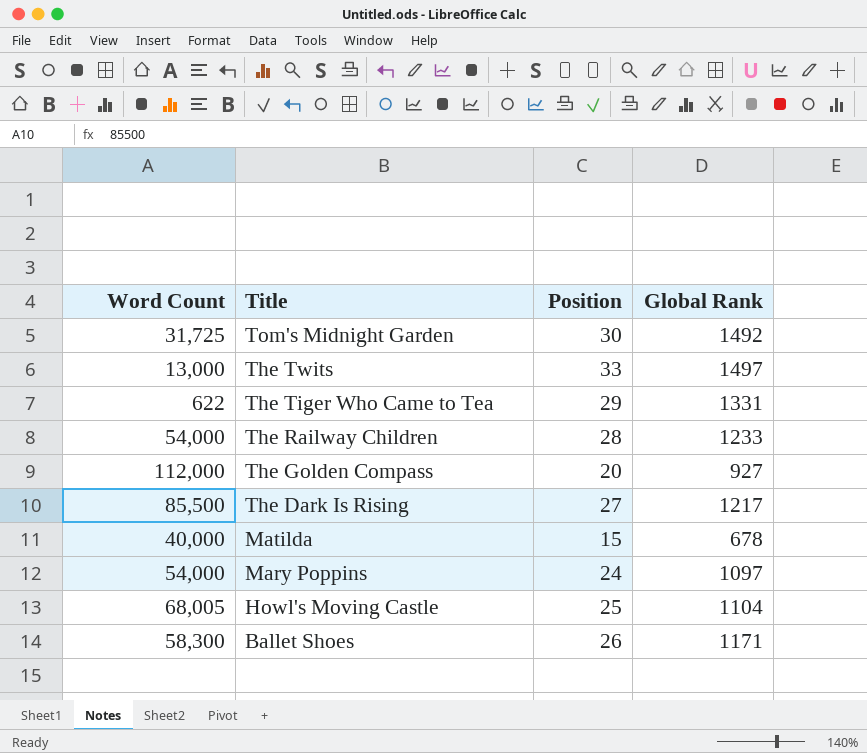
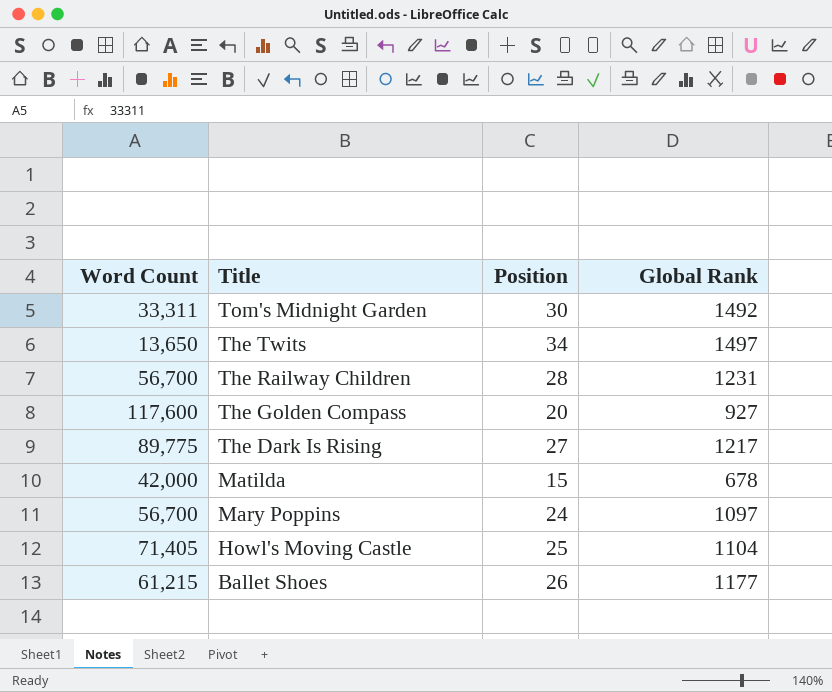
row The Tiger Who Came to Tea: 622 | 29 | 1331 -> none
Tom's Midnight Garden | Word Count: 31,725 -> 33,311
The Twits | Word Count: 13,000 -> 13,650
The Twits | Position: 33 -> 34
The Railway Children | Word Count: 54,000 -> 56,700
The Railway Children | Global Rank: 1233 -> 1231
The Golden Compass | Word Count: 112,000 -> 117,600
The Dark Is Rising | Word Count: 85,500 -> 89,775
Matilda | Word Count: 40,000 -> 42,000
Mary Poppins | Word Count: 54,000 -> 56,700
Howl's Moving Castle | Word Count: 68,005 -> 71,405
Ballet Shoes | Word Count: 58,300 -> 61,215
Ballet Shoes | Global Rank: 1171 -> 1177

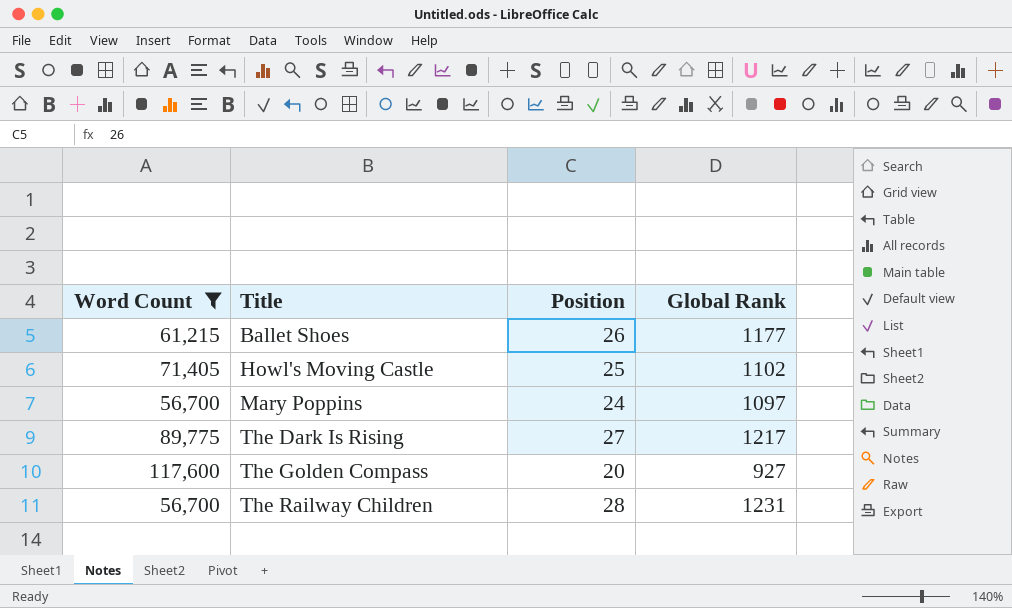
filter: none -> Word Count >= 56,700
row order: Title descending -> Title ascending
Howl's Moving Castle | Global Rank: 1104 -> 1102

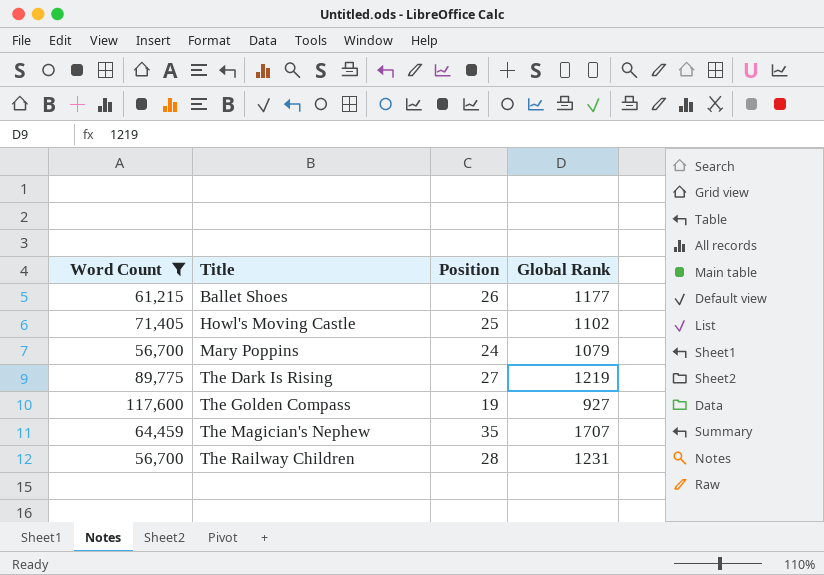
Mary Poppins | Global Rank: 1097 -> 1079
The Dark Is Rising | Global Rank: 1217 -> 1219
The Golden Compass | Position: 20 -> 19
row The Magician's Nephew: none -> 64,459 | 35 | 1707

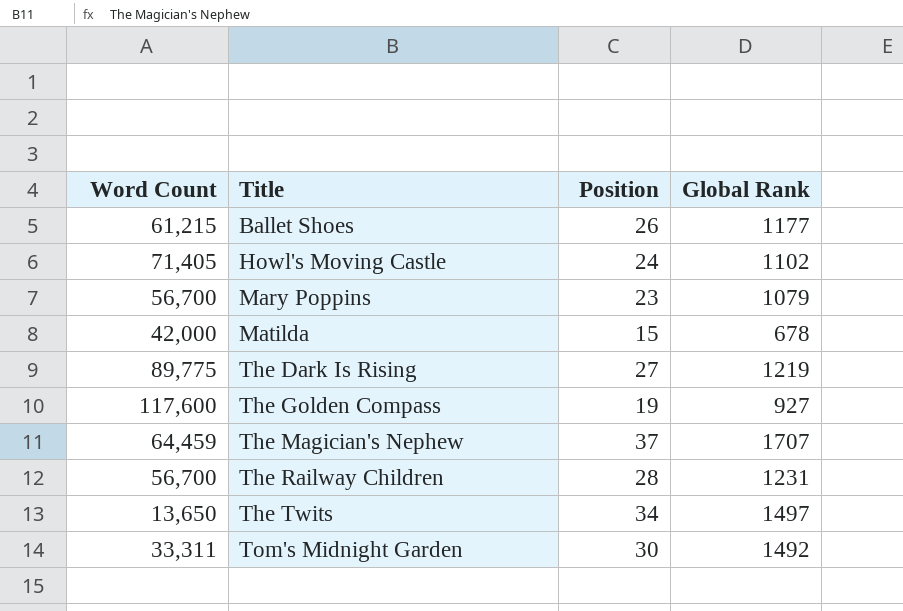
filter: Word Count >= 56,700 -> none
Howl's Moving Castle | Position: 25 -> 24
Mary Poppins | Position: 24 -> 23
The Magician's Nephew | Position: 35 -> 37

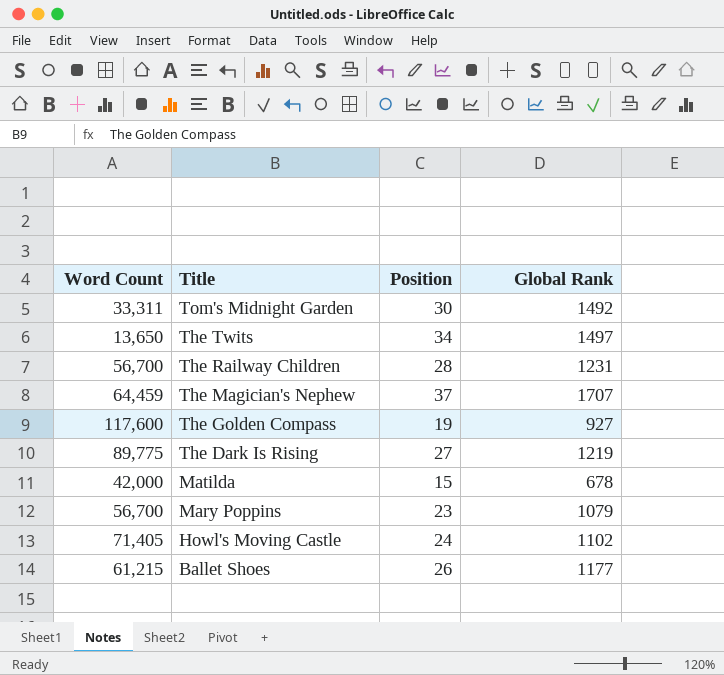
row order: Title ascending -> Title descending

